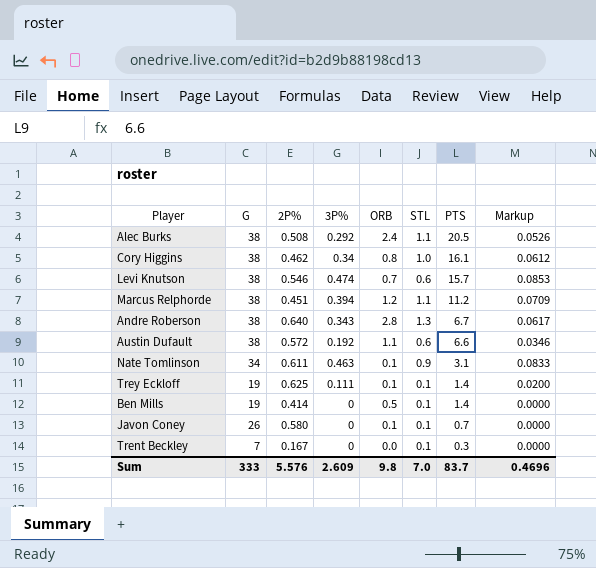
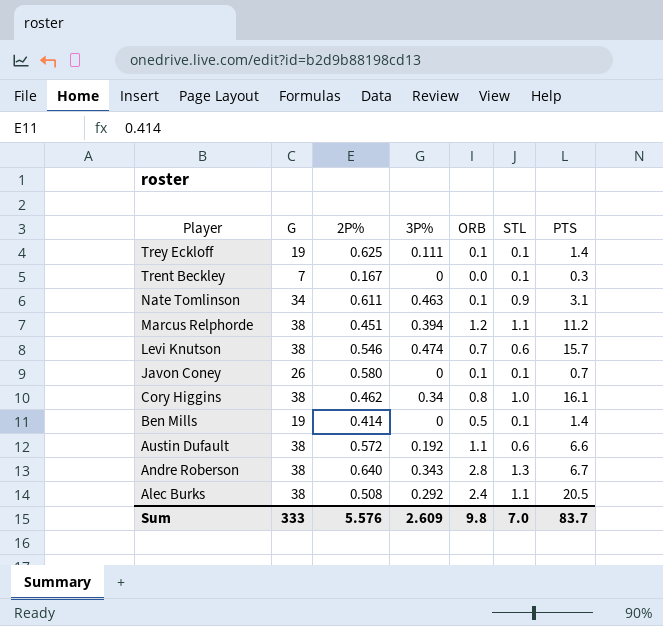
row order: PTS descending -> Player descending
column Markup | formula: [3P%] * 0.18 -> none

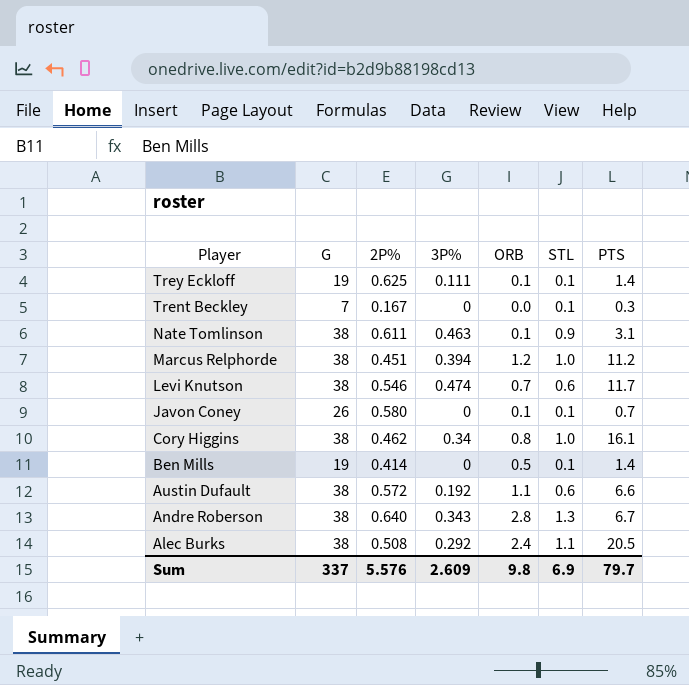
Nate Tomlinson | G: 34 -> 38
Marcus Relphorde | STL: 1.1 -> 1.0
Levi Knutson | PTS: 15.7 -> 11.7
Sum | G: 333 -> 337
Sum | STL: 7.0 -> 6.9
Sum | PTS: 83.7 -> 79.7

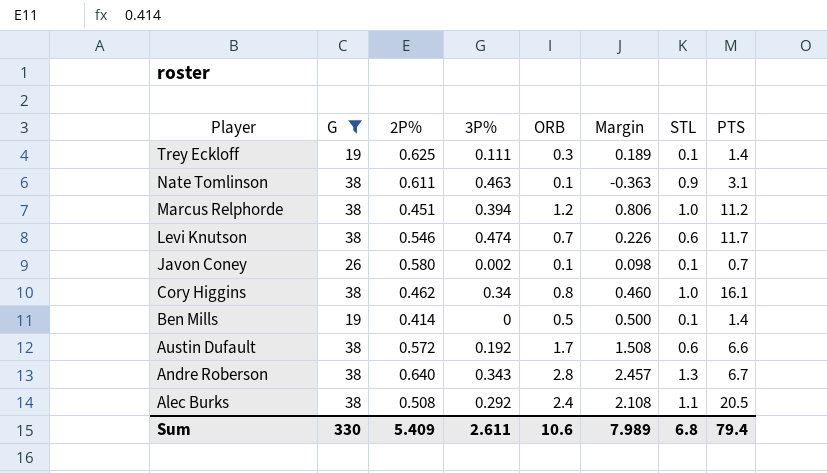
filter: none -> G != 7
column Margin | formula: none -> [ORB] - [3P%]
Trey Eckloff | ORB: 0.1 -> 0.3
Javon Coney | 3P%: 0 -> 0.002
Austin Dufault | ORB: 1.1 -> 1.7
Sum | G: 337 -> 330
Sum | 2P%: 5.576 -> 5.409
Sum | 3P%: 2.609 -> 2.611
Sum | ORB: 9.8 -> 10.6
Sum | STL: 6.9 -> 6.8
Sum | PTS: 79.7 -> 79.4

